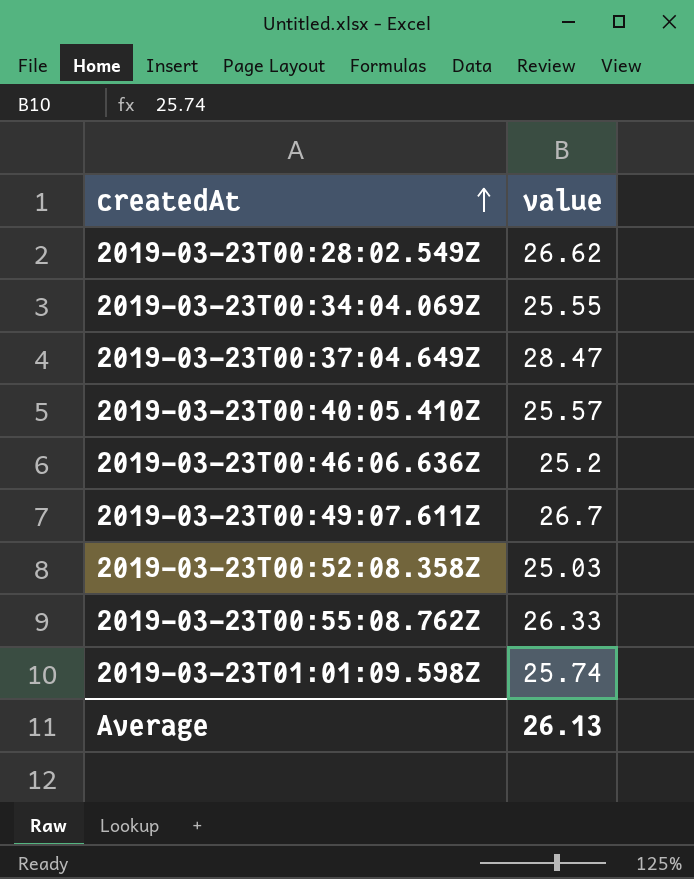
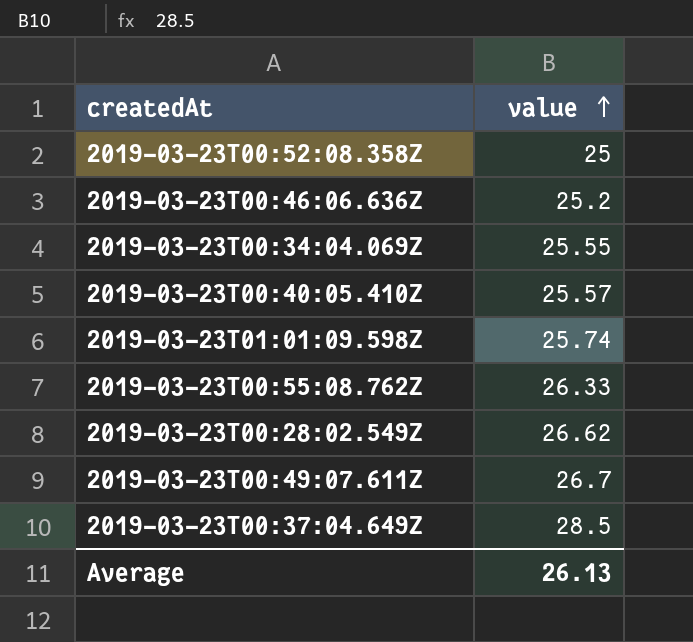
row order: createdAt ascending -> value ascending
2019-03-23T00:52:08.358Z | value: 25.03 -> 25
2019-03-23T00:37:04.649Z | value: 28.47 -> 28.5

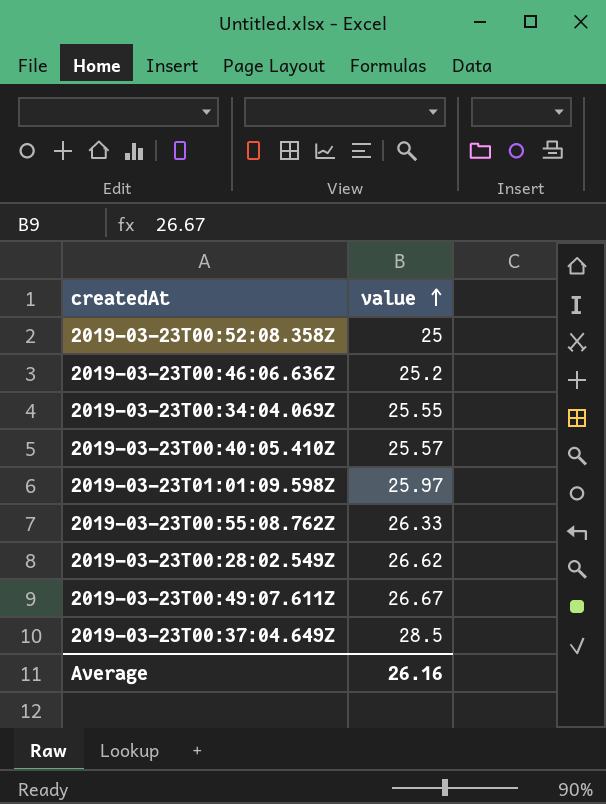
2019-03-23T01:01:09.598Z | value: 25.74 -> 25.97
2019-03-23T00:49:07.611Z | value: 26.7 -> 26.67
Average | value: 26.13 -> 26.16

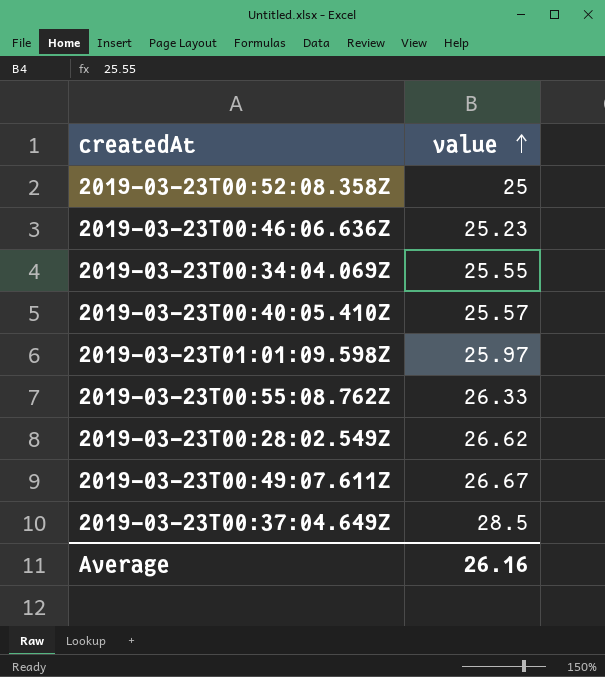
2019-03-23T00:46:06.636Z | value: 25.2 -> 25.23

